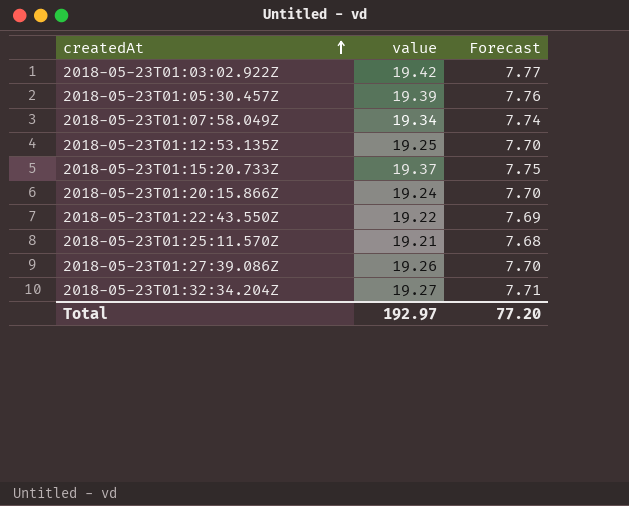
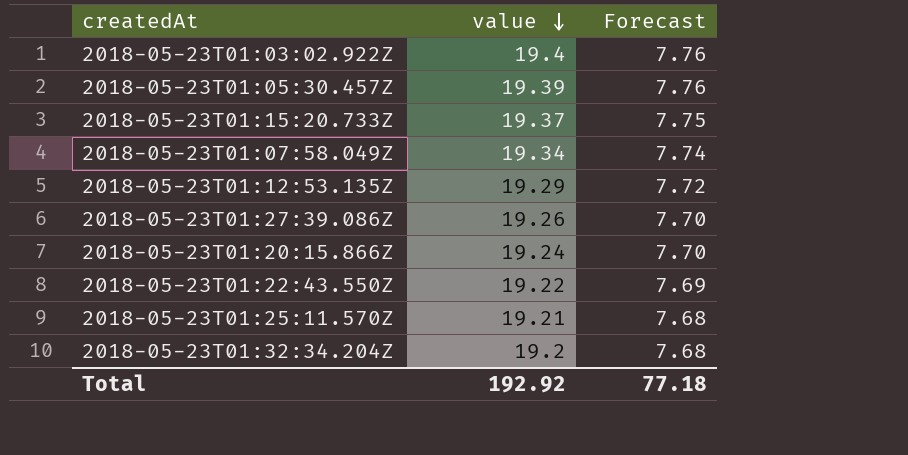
row order: createdAt ascending -> value descending
2018-05-23T01:03:02.922Z | value: 19.42 -> 19.4
2018-05-23T01:03:02.922Z | Forecast: 7.77 -> 7.76
2018-05-23T01:12:53.135Z | value: 19.25 -> 19.29
2018-05-23T01:12:53.135Z | Forecast: 7.70 -> 7.72
2018-05-23T01:32:34.204Z | value: 19.27 -> 19.2
2018-05-23T01:32:34.204Z | Forecast: 7.71 -> 7.68
Total | value: 192.97 -> 192.92
Total | Forecast: 77.20 -> 77.18

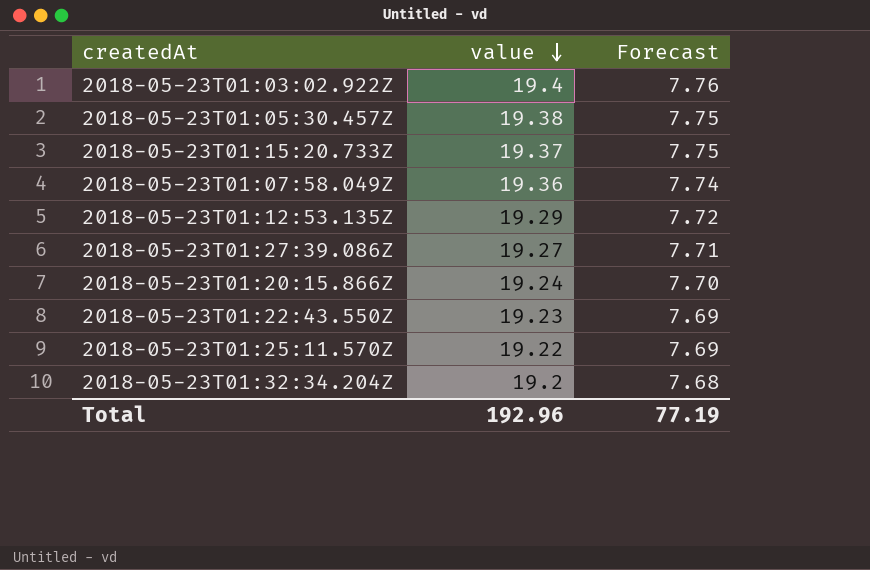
2018-05-23T01:05:30.457Z | value: 19.39 -> 19.38
2018-05-23T01:05:30.457Z | Forecast: 7.76 -> 7.75
2018-05-23T01:07:58.049Z | value: 19.34 -> 19.36
2018-05-23T01:27:39.086Z | value: 19.26 -> 19.27
2018-05-23T01:27:39.086Z | Forecast: 7.70 -> 7.71
2018-05-23T01:22:43.550Z | value: 19.22 -> 19.23
2018-05-23T01:25:11.570Z | value: 19.21 -> 19.22
2018-05-23T01:25:11.570Z | Forecast: 7.68 -> 7.69
Total | value: 192.92 -> 192.96
Total | Forecast: 77.18 -> 77.19

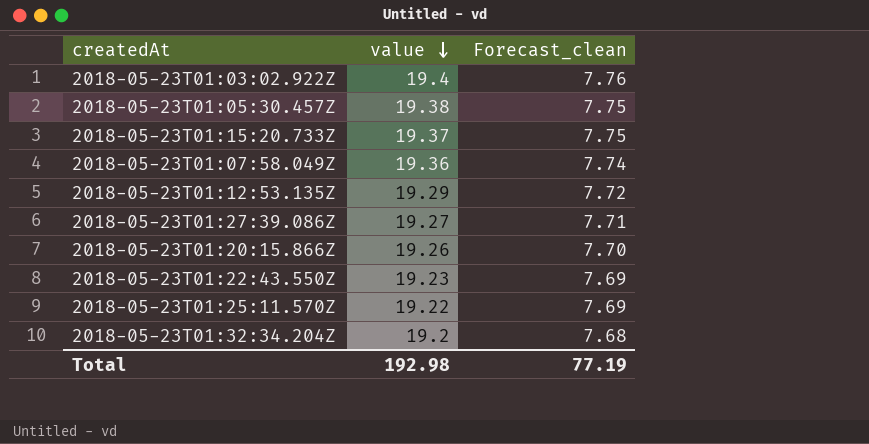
column name: Forecast -> Forecast_clean
2018-05-23T01:20:15.866Z | value: 19.24 -> 19.26
Total | value: 192.96 -> 192.98

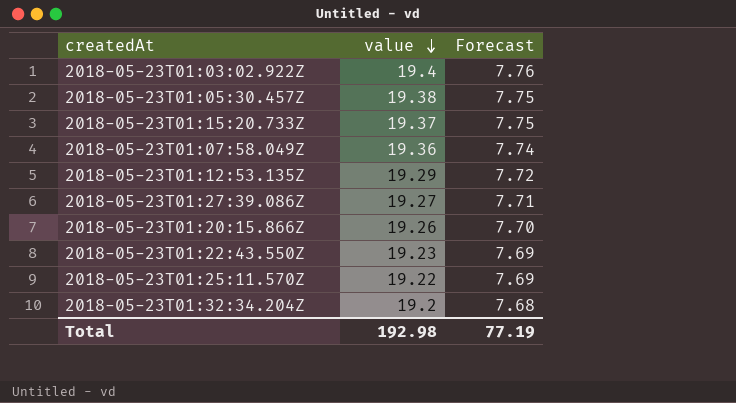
column name: Forecast_clean -> Forecast

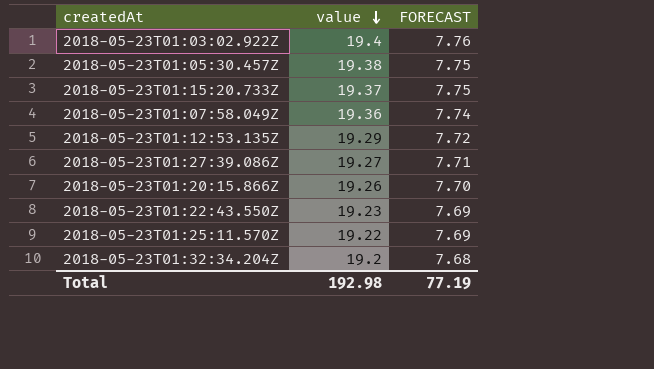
column name: Forecast -> FORECAST

